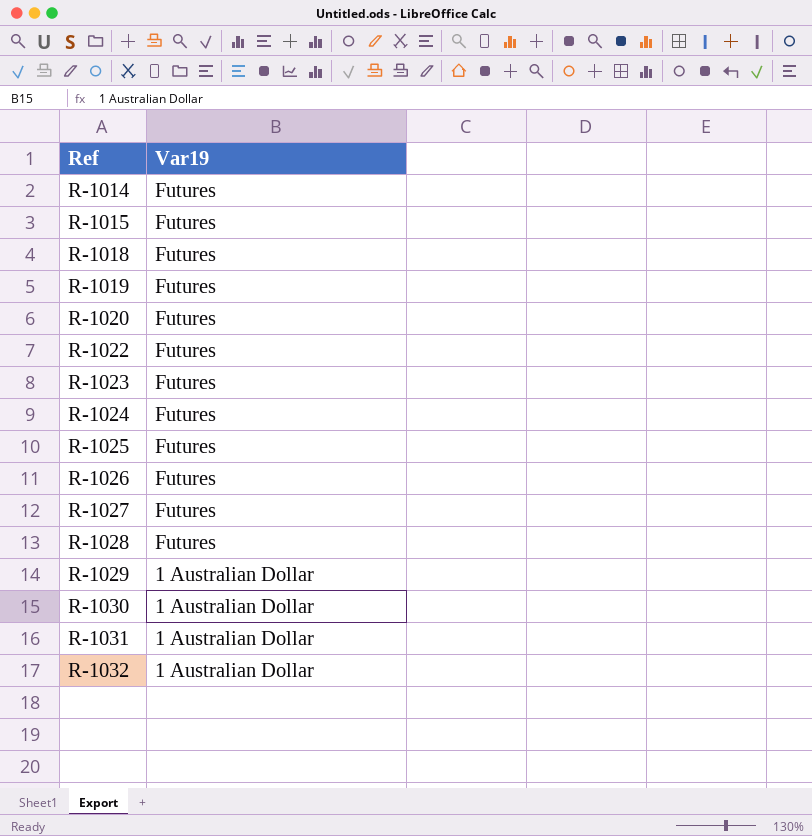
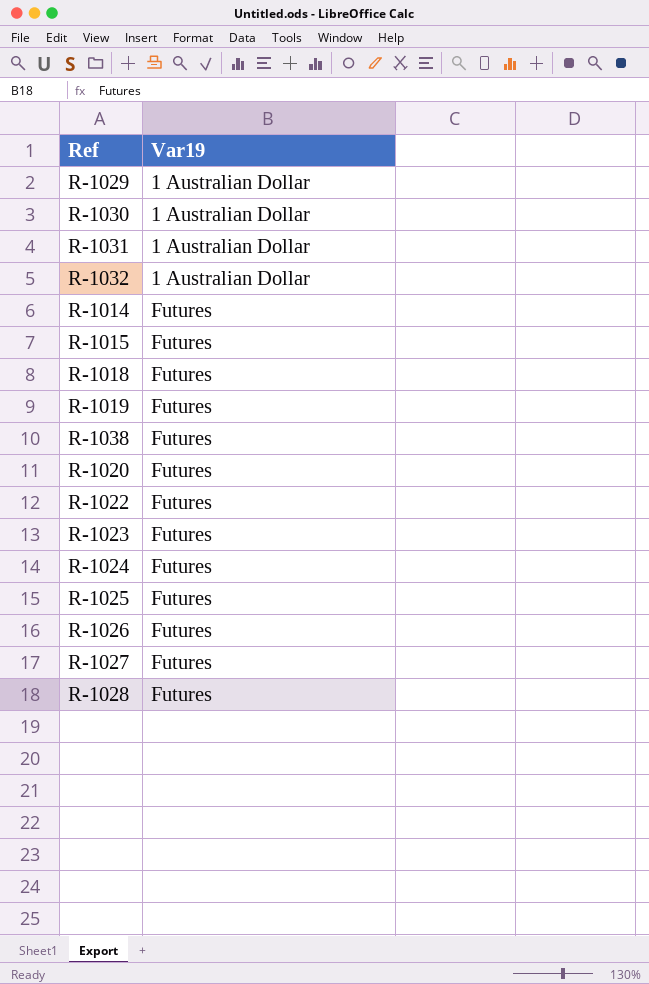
row order: Ref ascending -> Var19 ascending
row R-1038: none -> Futures

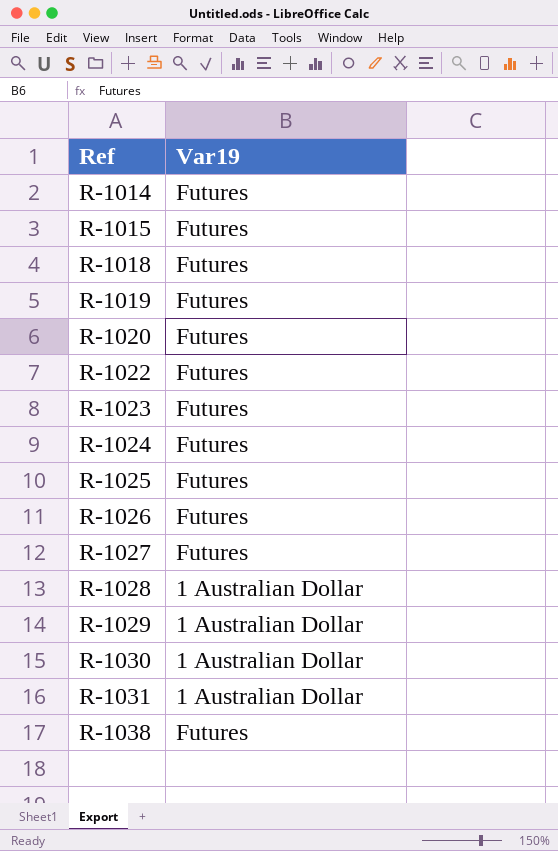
row order: Var19 ascending -> Ref ascending
row R-1032: 1 Australian Dollar -> none
R-1028 | Var19: Futures -> 1 Australian Dollar

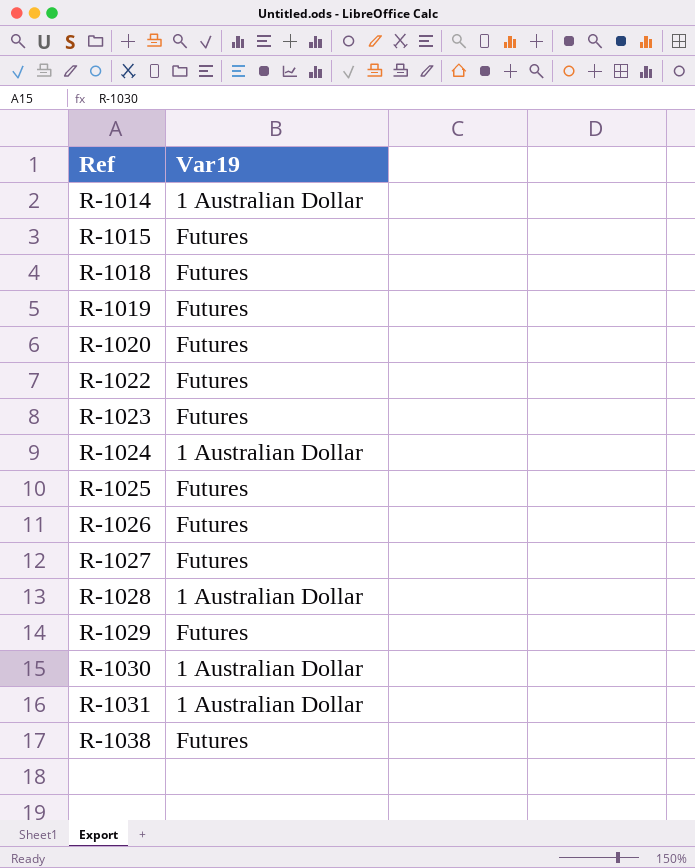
R-1014 | Var19: Futures -> 1 Australian Dollar
R-1024 | Var19: Futures -> 1 Australian Dollar
R-1029 | Var19: 1 Australian Dollar -> Futures

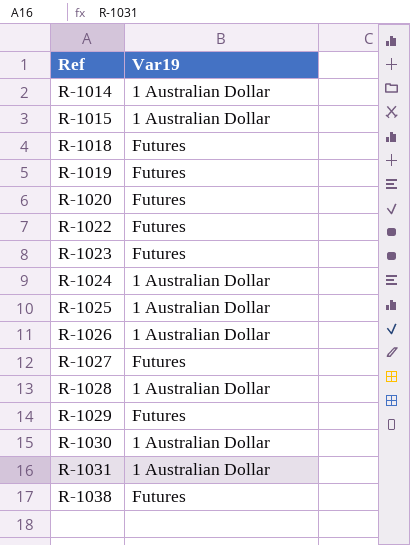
R-1015 | Var19: Futures -> 1 Australian Dollar
R-1025 | Var19: Futures -> 1 Australian Dollar
R-1026 | Var19: Futures -> 1 Australian Dollar

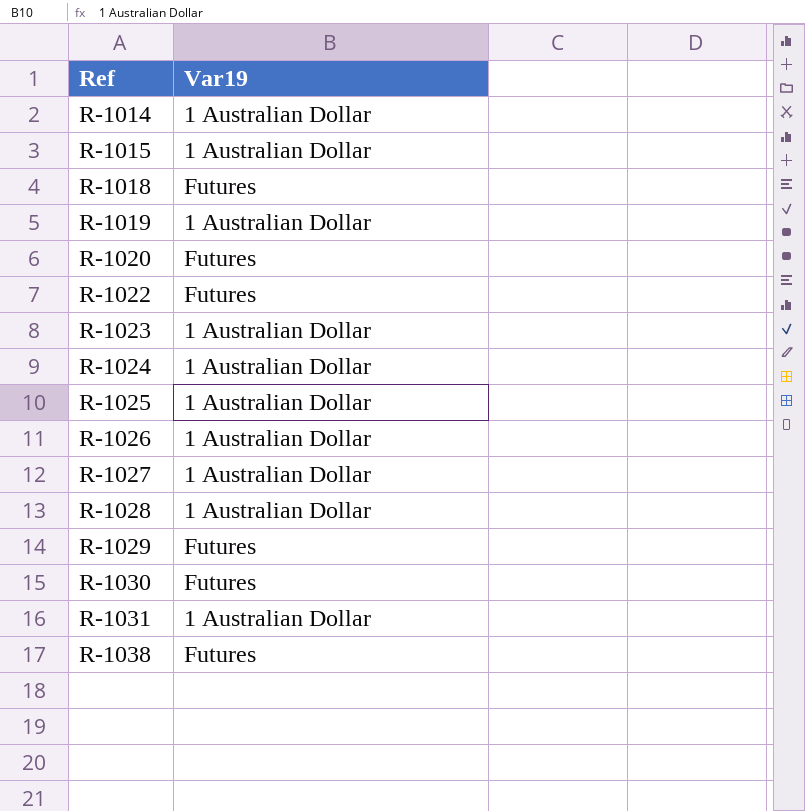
R-1019 | Var19: Futures -> 1 Australian Dollar
R-1023 | Var19: Futures -> 1 Australian Dollar
R-1027 | Var19: Futures -> 1 Australian Dollar
R-1030 | Var19: 1 Australian Dollar -> Futures

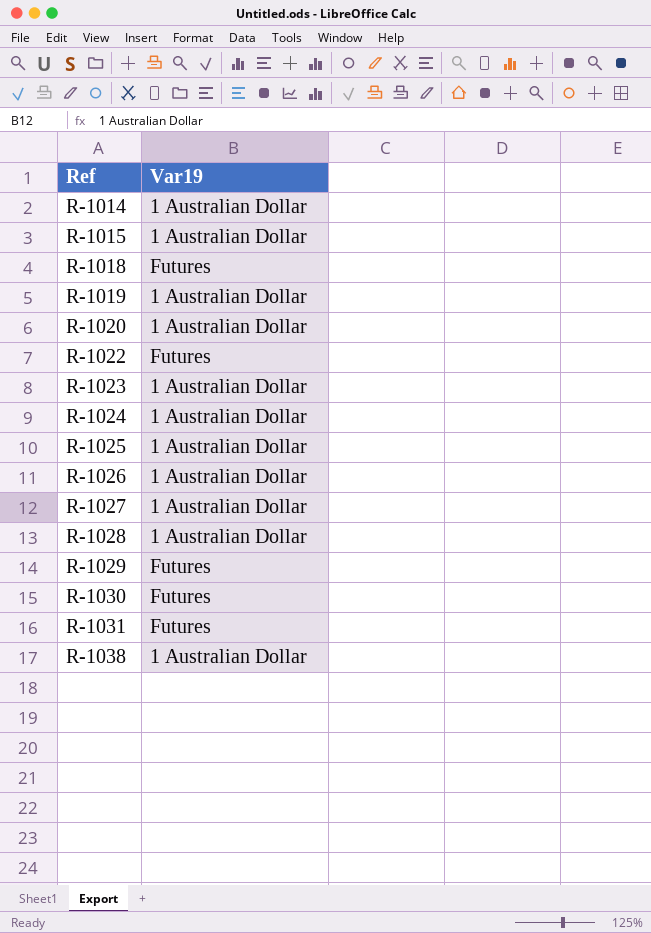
R-1020 | Var19: Futures -> 1 Australian Dollar
R-1031 | Var19: 1 Australian Dollar -> Futures
R-1038 | Var19: Futures -> 1 Australian Dollar

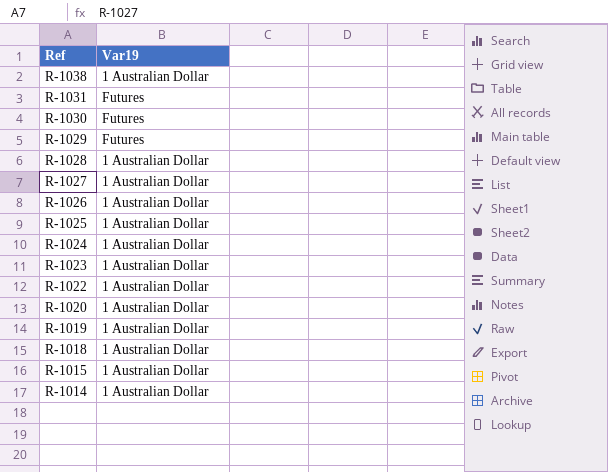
row order: Ref ascending -> Ref descending
R-1022 | Var19: Futures -> 1 Australian Dollar
R-1018 | Var19: Futures -> 1 Australian Dollar

